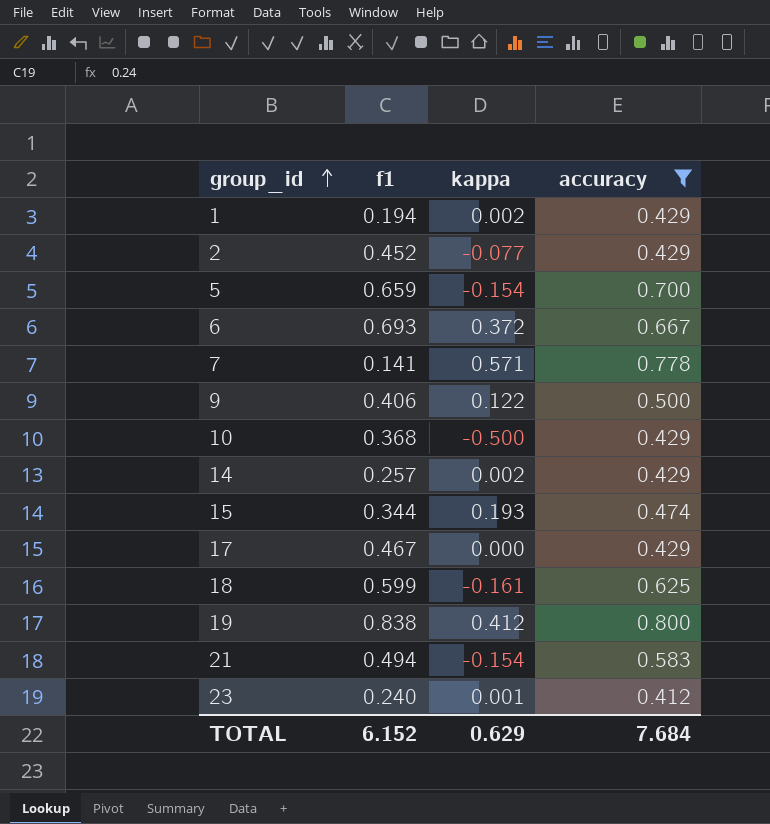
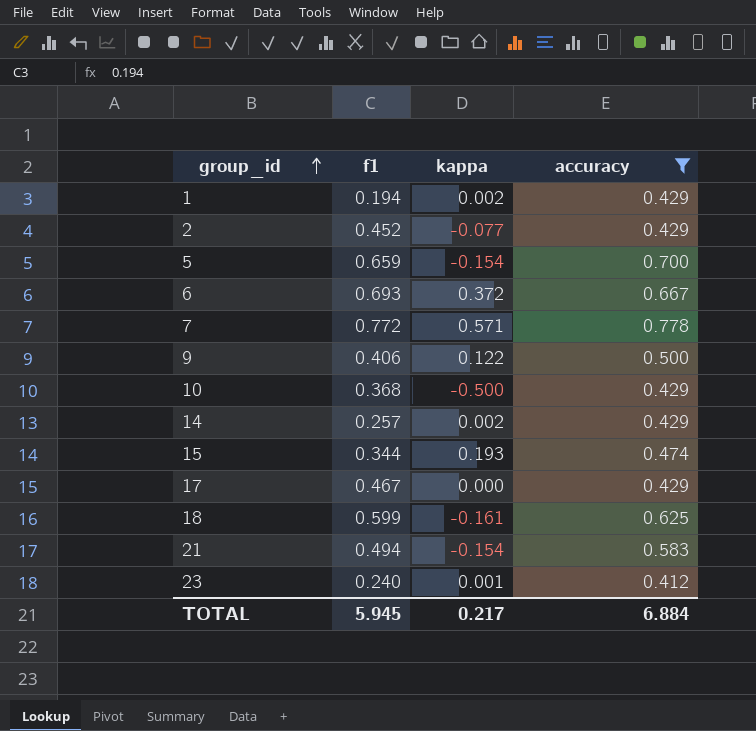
row 19: 0.838 | 0.412 | 0.800 -> none
7 | f1: 0.141 -> 0.772
TOTAL | f1: 6.152 -> 5.945
TOTAL | kappa: 0.629 -> 0.217
TOTAL | accuracy: 7.684 -> 6.884

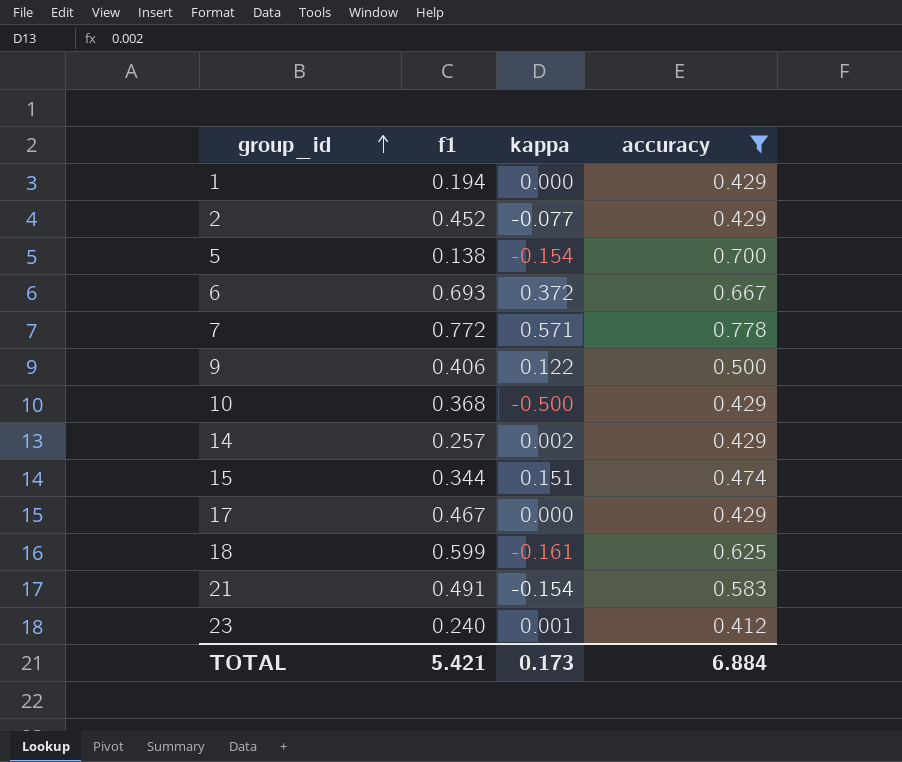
1 | kappa: 0.002 -> 0.000
5 | f1: 0.659 -> 0.138
15 | kappa: 0.193 -> 0.151
21 | f1: 0.494 -> 0.491
TOTAL | f1: 5.945 -> 5.421
TOTAL | kappa: 0.217 -> 0.173

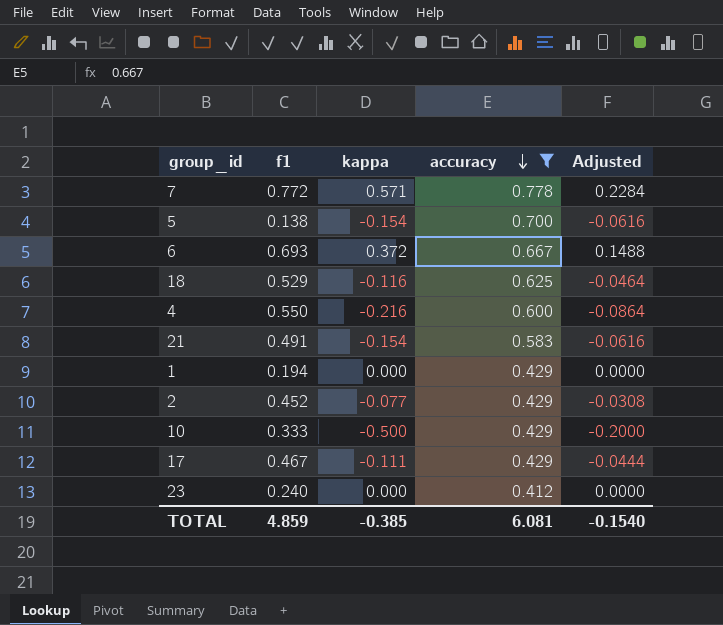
row order: group_id ascending -> accuracy descending
column Adjusted | formula: none -> [kappa] * 0.4
row 9: 0.406 | 0.122 | 0.500 -> none
row 14: 0.257 | 0.002 | 0.429 -> none
row 15: 0.344 | 0.151 | 0.474 -> none
18 | f1: 0.599 -> 0.529
18 | kappa: -0.161 -> -0.116
row 4: none -> 0.550 | -0.216 | 0.600 | -0.0864
10 | f1: 0.368 -> 0.333
17 | kappa: 0.000 -> -0.111
23 | kappa: 0.001 -> 0.000
TOTAL | f1: 5.421 -> 4.859
TOTAL | kappa: 0.173 -> -0.385
TOTAL | accuracy: 6.884 -> 6.081

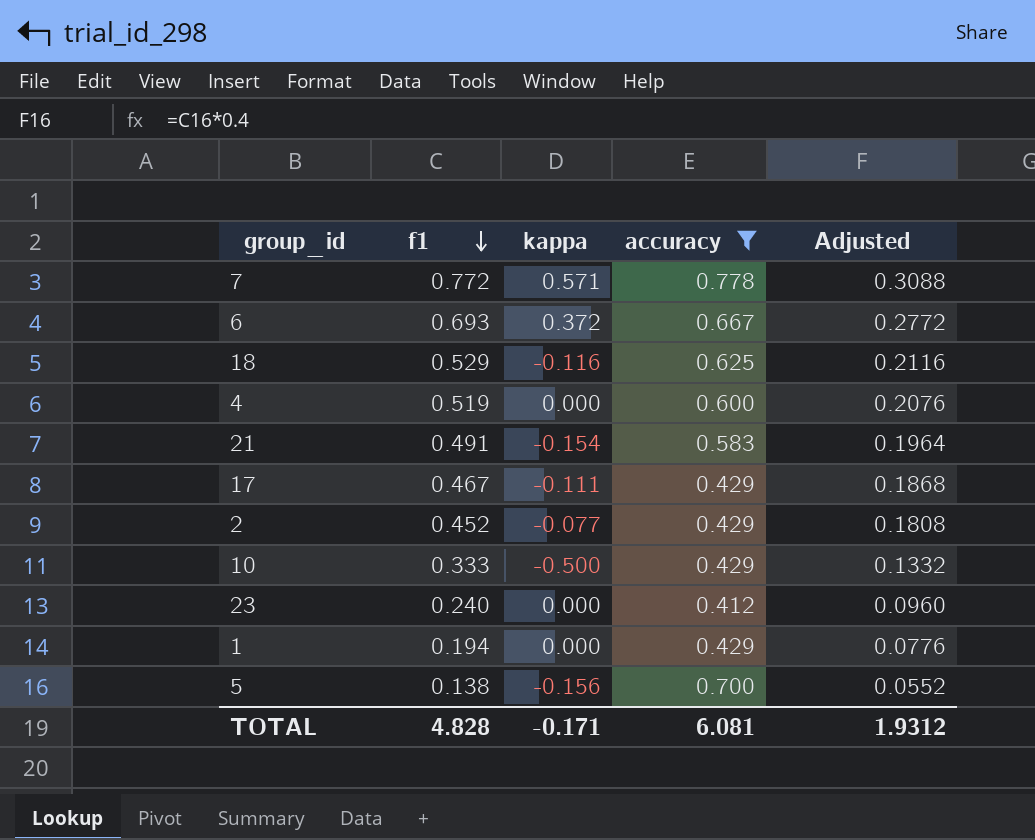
row order: accuracy descending -> f1 descending
column Adjusted | formula: [kappa] * 0.4 -> [f1] * 0.4
4 | f1: 0.550 -> 0.519
4 | kappa: -0.216 -> 0.000
5 | kappa: -0.154 -> -0.156
TOTAL | f1: 4.859 -> 4.828
TOTAL | kappa: -0.385 -> -0.171
TOTAL | Adjusted: -0.1540 -> 1.9312

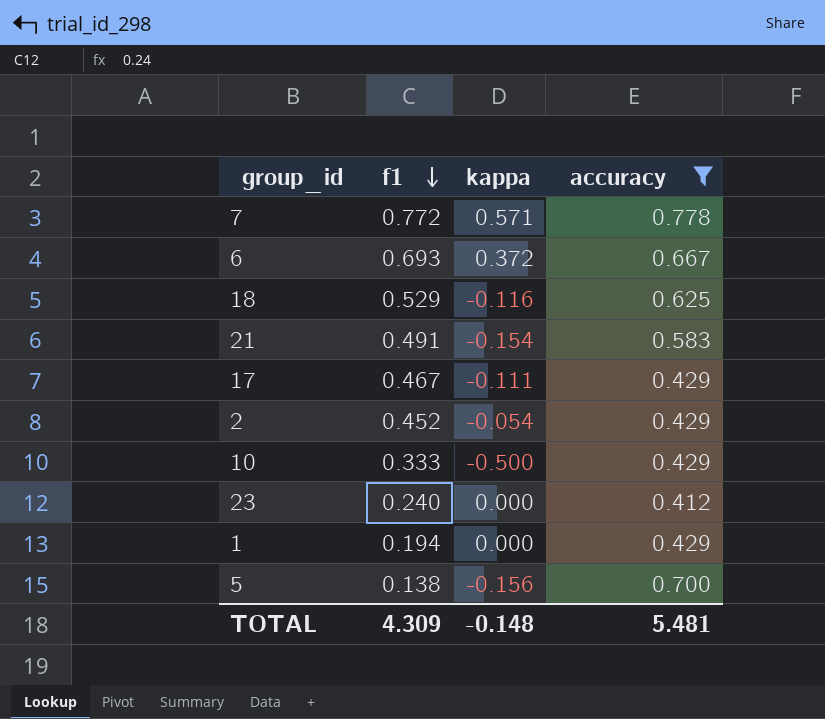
column Adjusted | formula: [f1] * 0.4 -> none
row 4: 0.519 | 0.000 | 0.600 | 0.2076 -> none
2 | kappa: -0.077 -> -0.054
TOTAL | f1: 4.828 -> 4.309
TOTAL | kappa: -0.171 -> -0.148
TOTAL | accuracy: 6.081 -> 5.481

